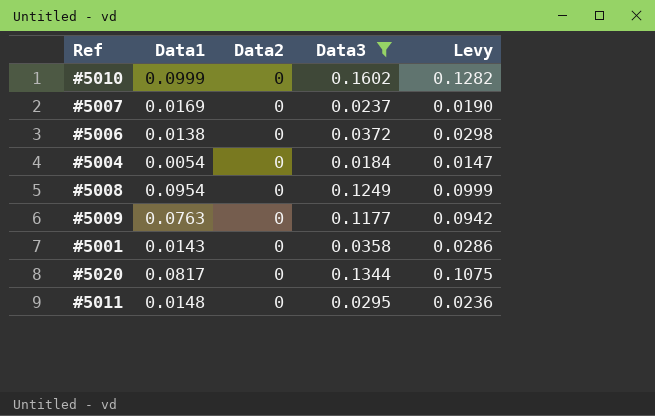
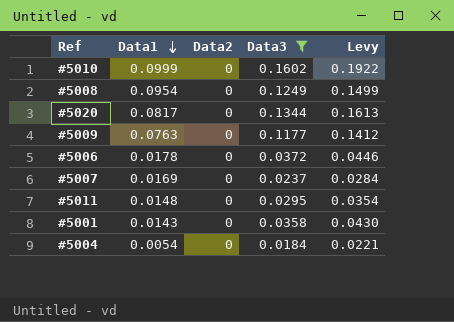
row order: none -> Data1 descending
column Levy | formula: [Data3] * 0.8 -> [Data3] * 1.2
#5006 | Data1: 0.0138 -> 0.0178

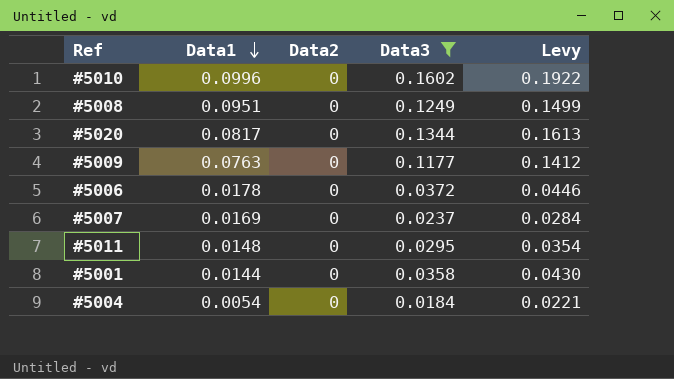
#5010 | Data1: 0.0999 -> 0.0996
#5008 | Data1: 0.0954 -> 0.0951
#5001 | Data1: 0.0143 -> 0.0144

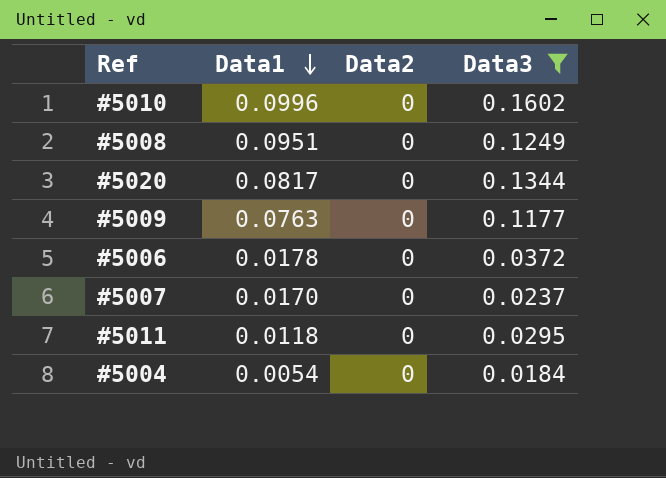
column Levy | formula: [Data3] * 1.2 -> none
row #5001: 0.0144 | 0 | 0.0358 | 0.0430 -> none
#5007 | Data1: 0.0169 -> 0.0170
#5011 | Data1: 0.0148 -> 0.0118

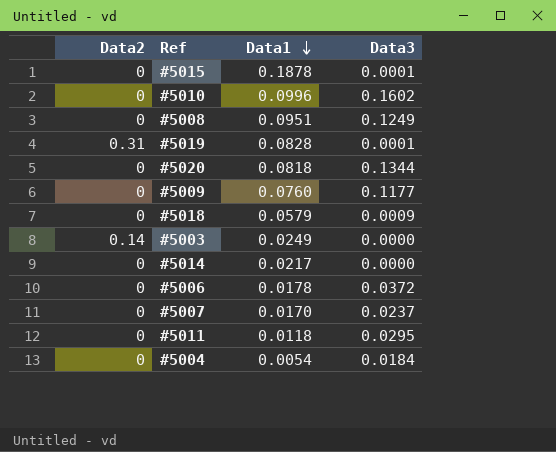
filter: Data3 >= 0.0184 -> none
column Data2 | position: 3 -> 1
#5020 | Data1: 0.0817 -> 0.0818
#5009 | Data1: 0.0763 -> 0.0760

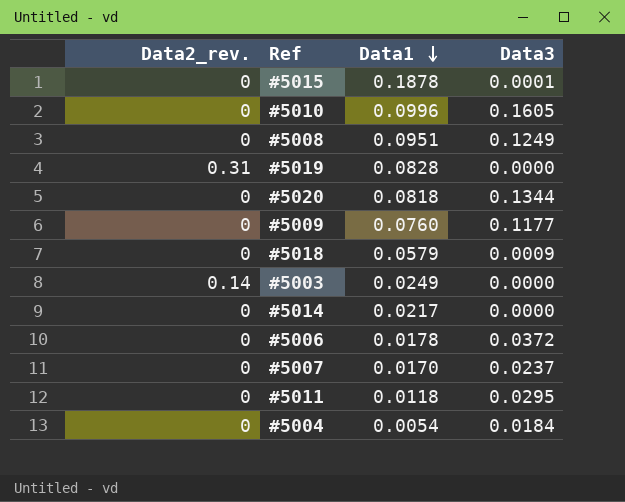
column name: Data2 -> Data2_rev.
#5010 | Data3: 0.1602 -> 0.1605
#5019 | Data3: 0.0001 -> 0.0000

